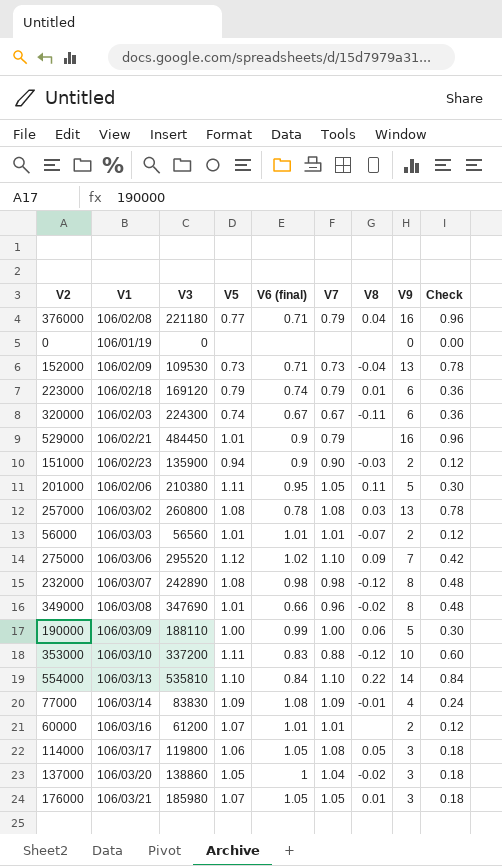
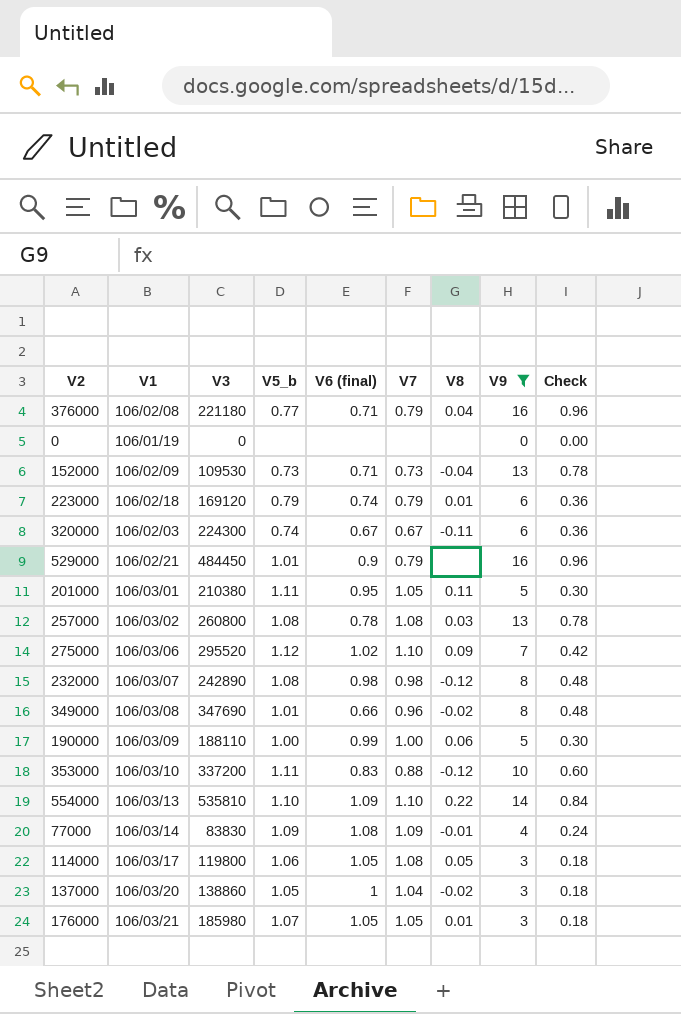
filter: none -> V9 != 2
column name: V5 -> V5_b
201000 | V1: 106/02/06 -> 106/03/01
554000 | V6 (final): 0.84 -> 1.09

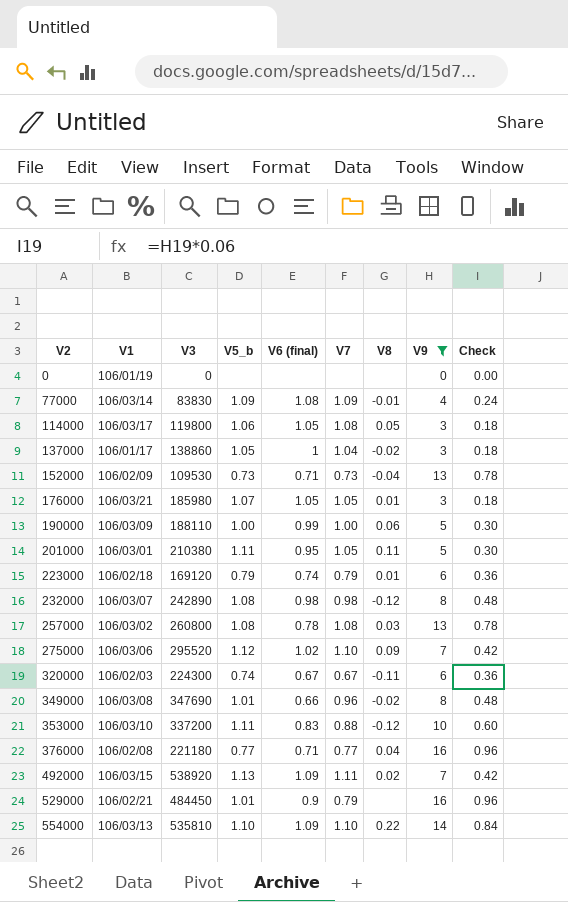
row order: none -> V2 ascending
137000 | V1: 106/03/20 -> 106/01/17
376000 | V7: 0.79 -> 0.77
row 492000: none -> 106/03/15 | 538920 | 1.13 | 1.09 | 1.11 | 0.02 | 7 | 0.42

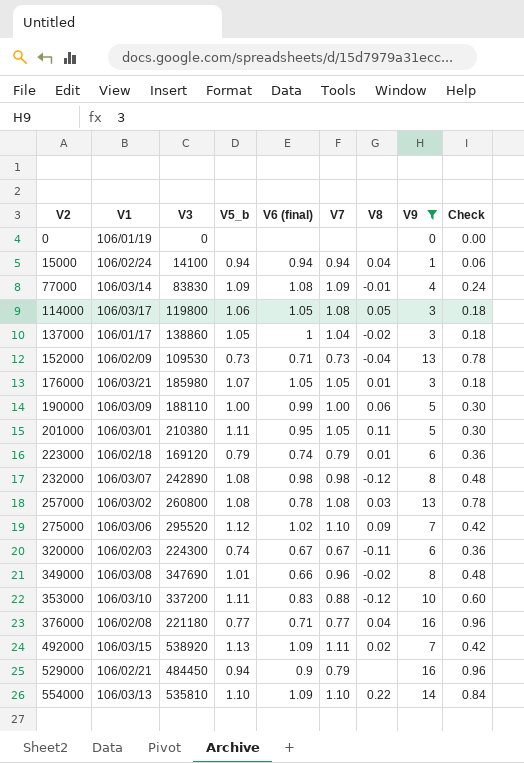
row 15000: none -> 106/02/24 | 14100 | 0.94 | 0.94 | 0.94 | 0.04 | 1 | 0.06
529000 | V5_b: 1.01 -> 0.94

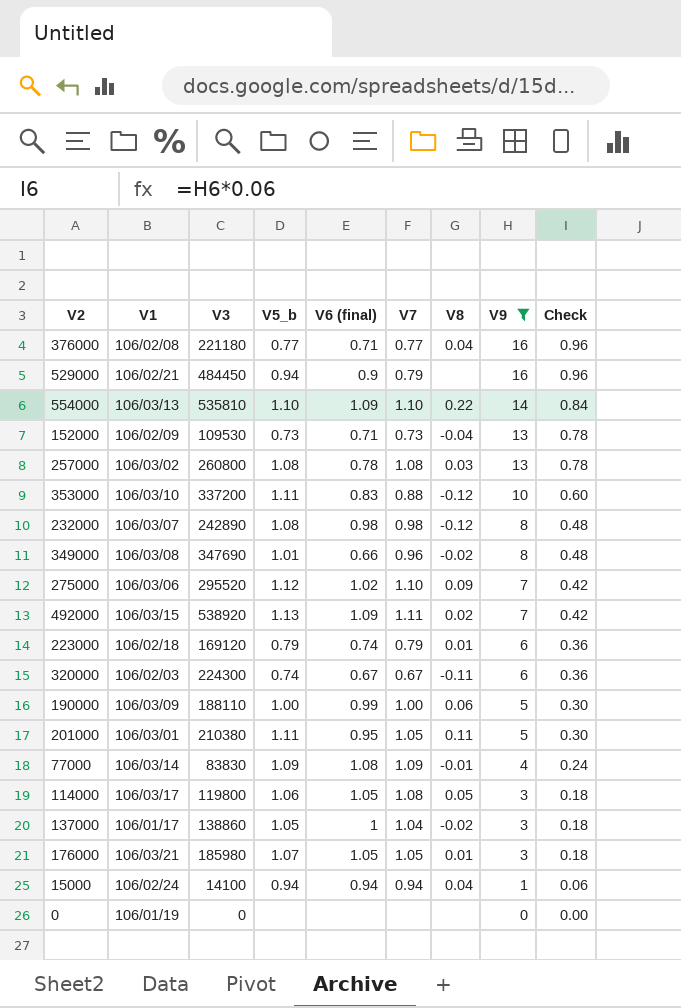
row order: V2 ascending -> V9 descending

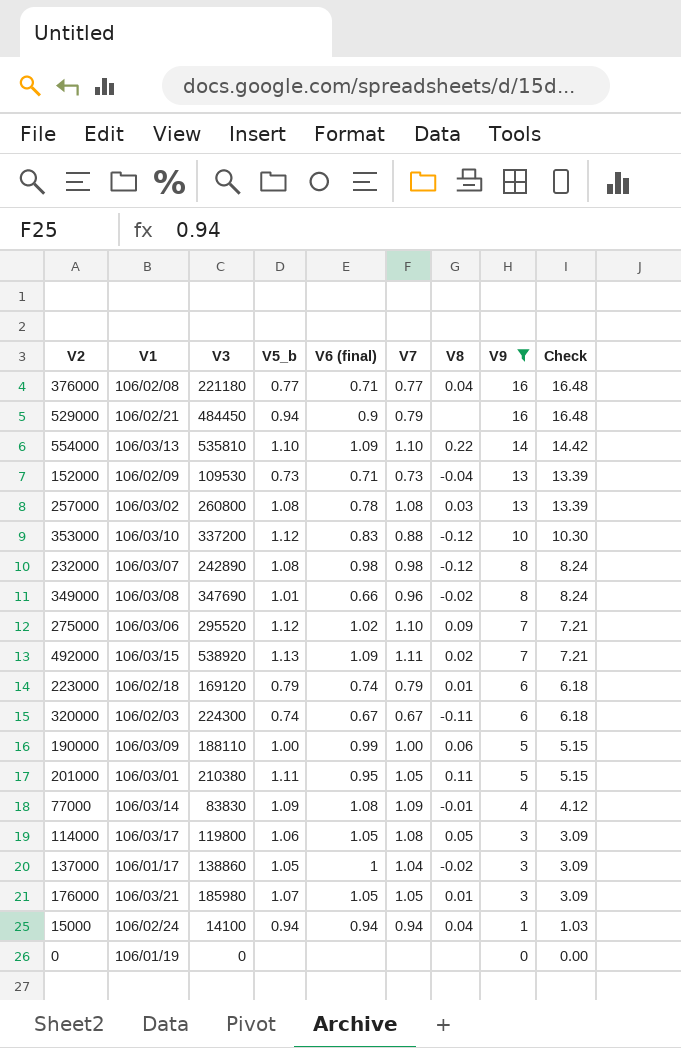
column Check | formula: [V9] * 0.06 -> [V9] * 1.03
353000 | V5_b: 1.11 -> 1.12

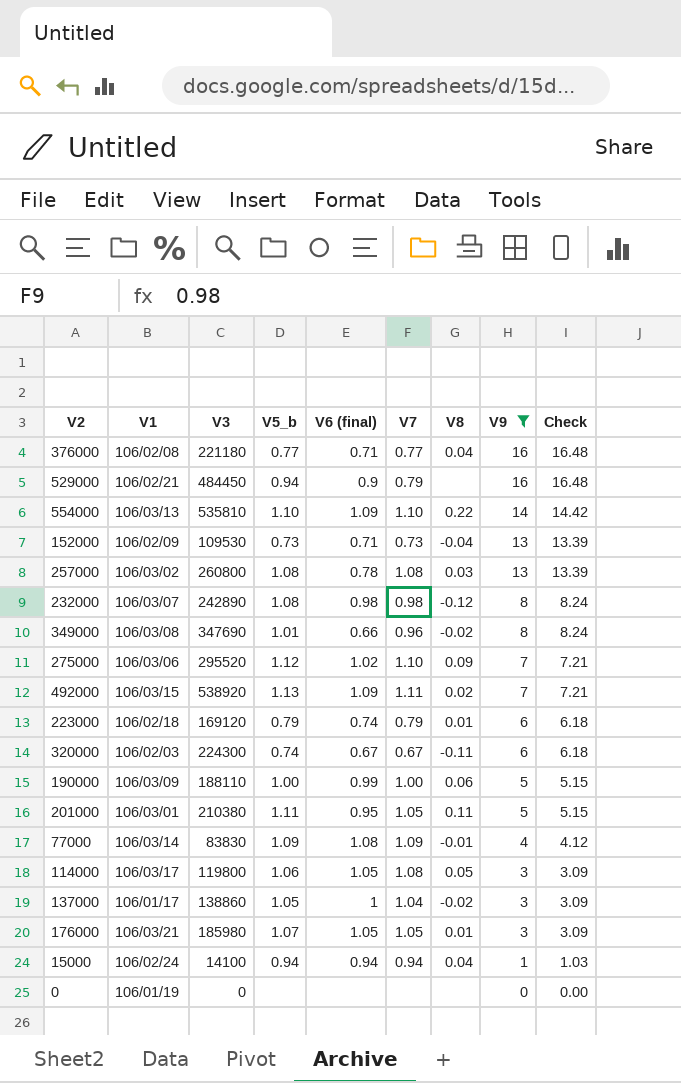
row 353000: 106/03/10 | 337200 | 1.12 | 0.83 | 0.88 | -0.12 | 10 | 10.30 -> none

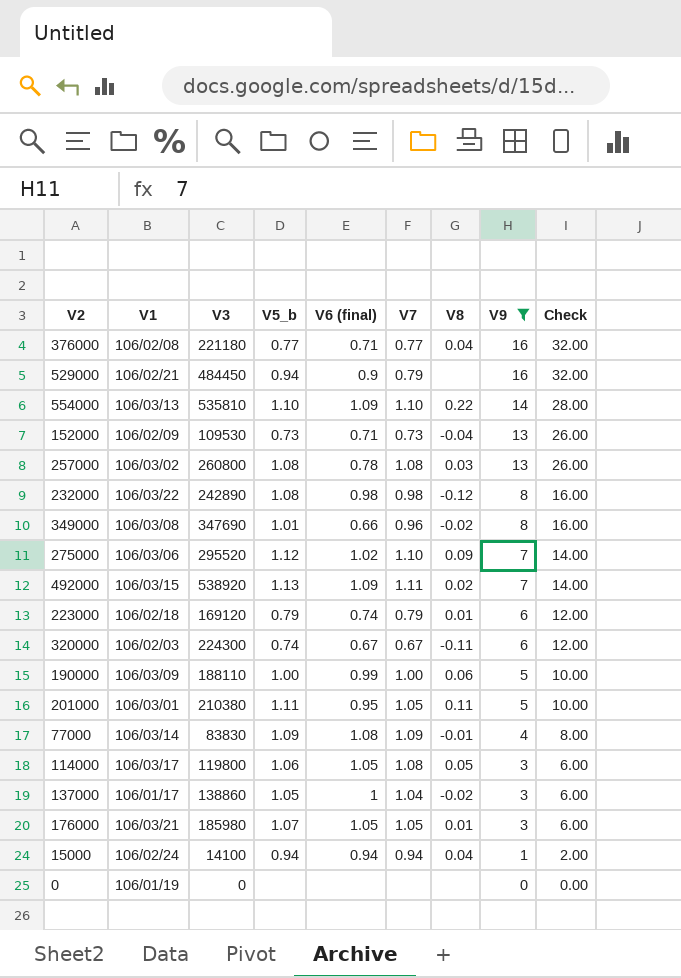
column Check | formula: [V9] * 1.03 -> [V9] * 2
232000 | V1: 106/03/07 -> 106/03/22

